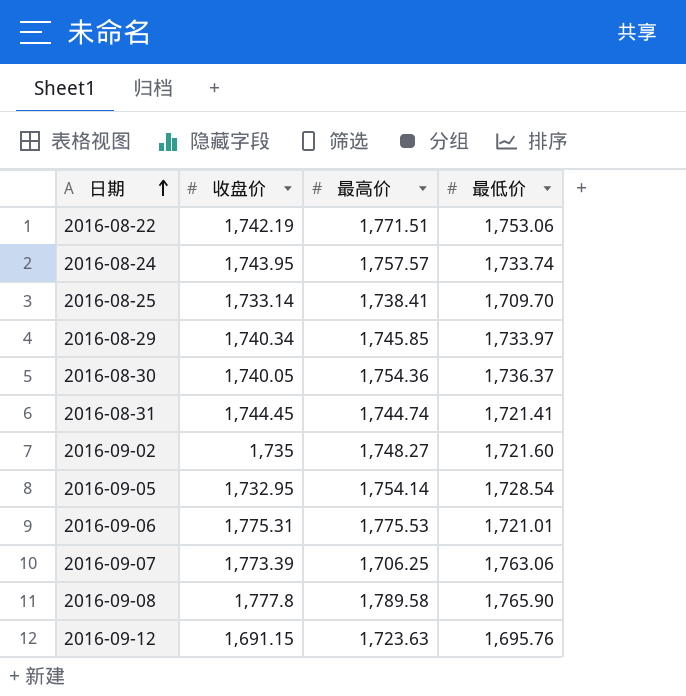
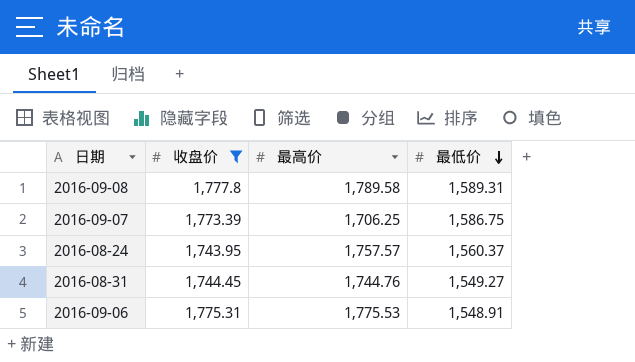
filter: none -> 收盘价 >= 1,743.95
row order: 日期 ascending -> 最低价 descending
2016-09-08 | 最低价: 1,765.90 -> 1,589.31
2016-09-07 | 最低价: 1,763.06 -> 1,586.75
2016-08-24 | 最低价: 1,733.74 -> 1,560.37
2016-08-31 | 最高价: 1,744.74 -> 1,744.76
2016-08-31 | 最低价: 1,721.41 -> 1,549.27
2016-09-06 | 最低价: 1,721.01 -> 1,548.91

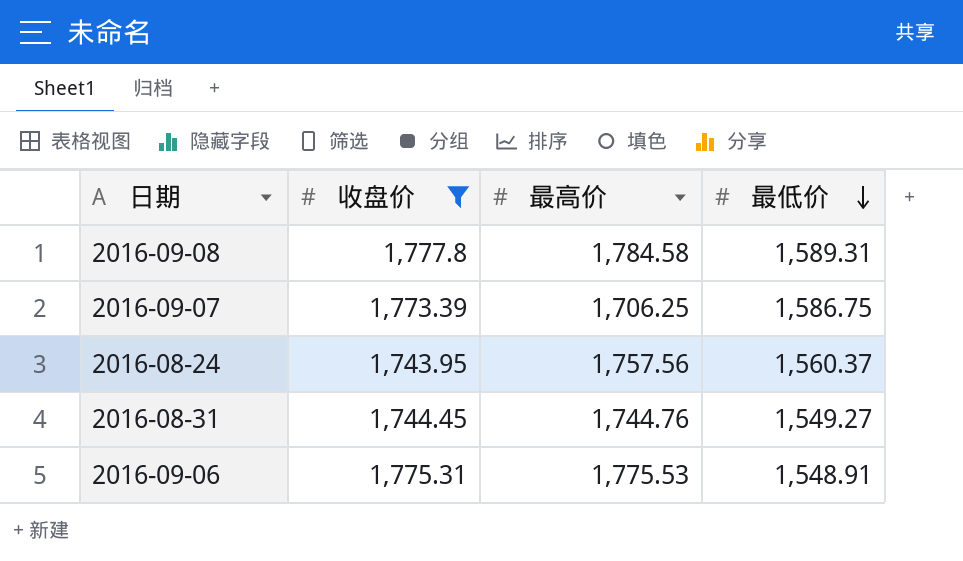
2016-09-08 | 最高价: 1,789.58 -> 1,784.58
2016-08-24 | 最高价: 1,757.57 -> 1,757.56

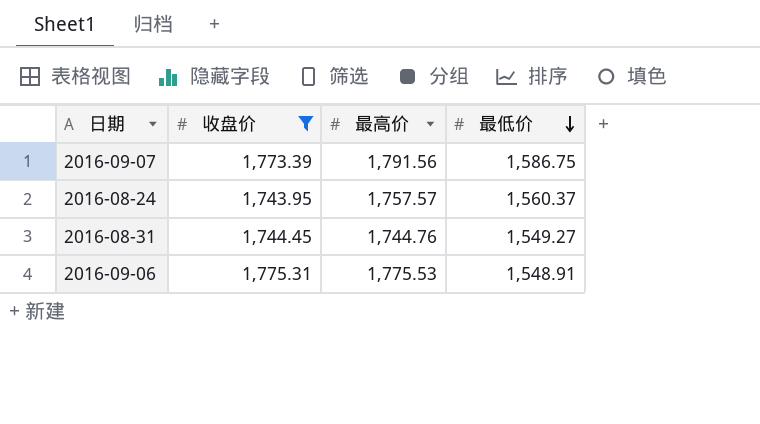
row 2016-09-08: 1,777.8 | 1,784.58 | 1,589.31 -> none
2016-09-07 | 最高价: 1,706.25 -> 1,791.56
2016-08-24 | 最高价: 1,757.56 -> 1,757.57

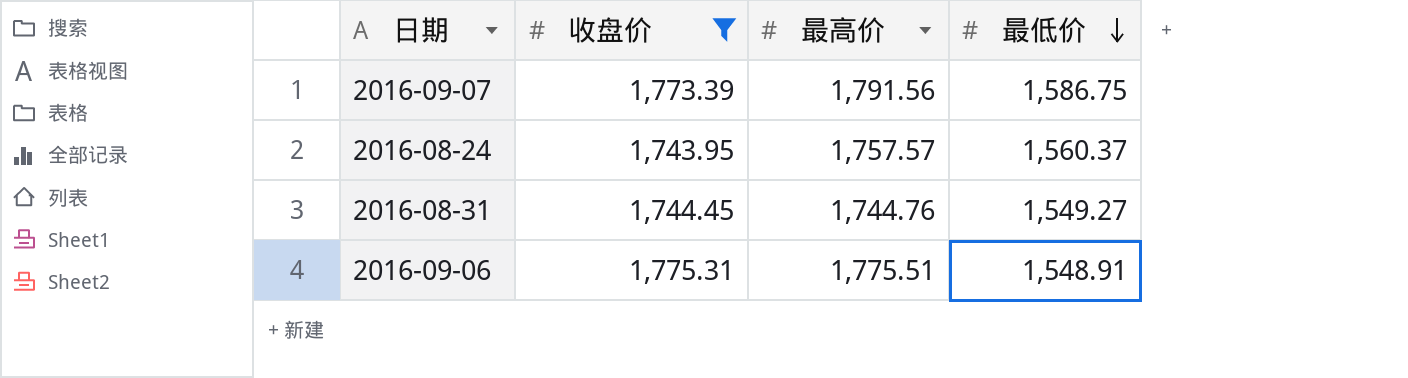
2016-09-06 | 最高价: 1,775.53 -> 1,775.51

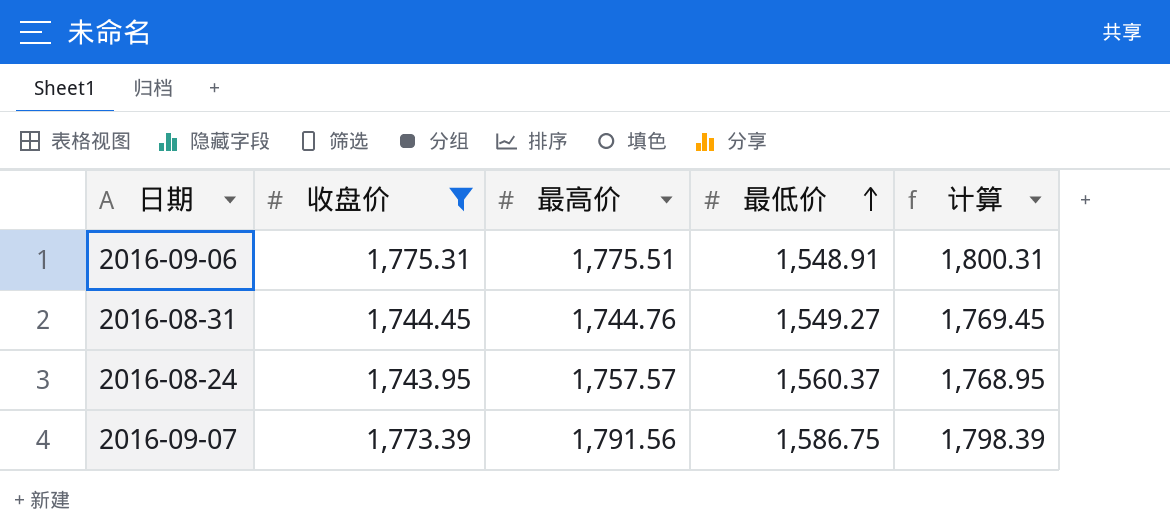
row order: 最低价 descending -> 最低价 ascending
column 计算 | formula: none -> [收盘价] + 25

